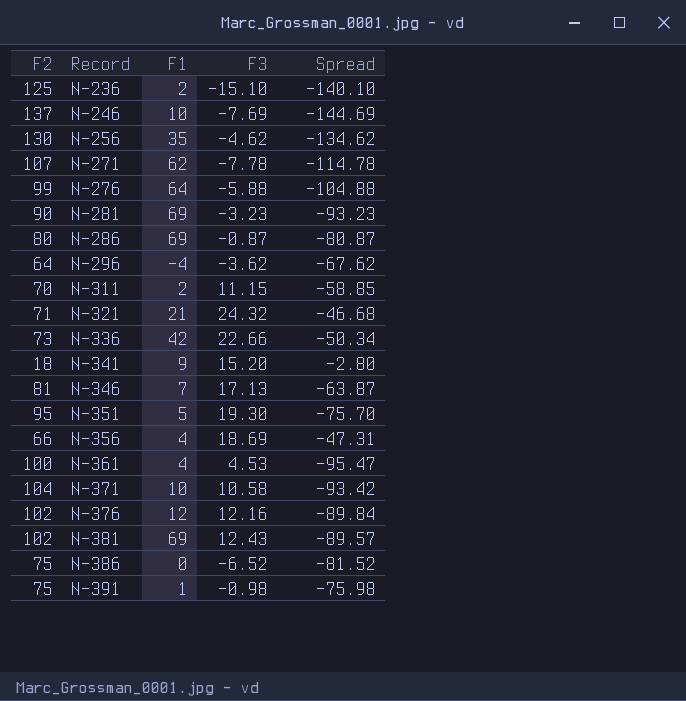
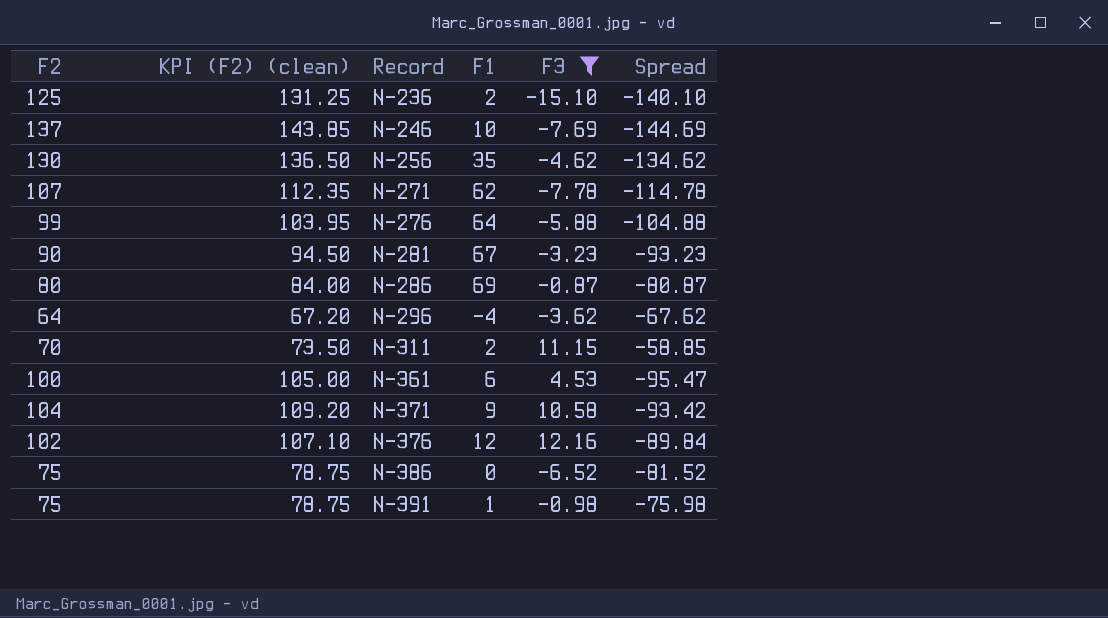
filter: none -> F3 <= 12.16
column KPI (F2) (clean) | formula: none -> [F2] * 1.05
N-281 | F1: 69 -> 67
N-361 | F1: 4 -> 6
N-371 | F1: 10 -> 9

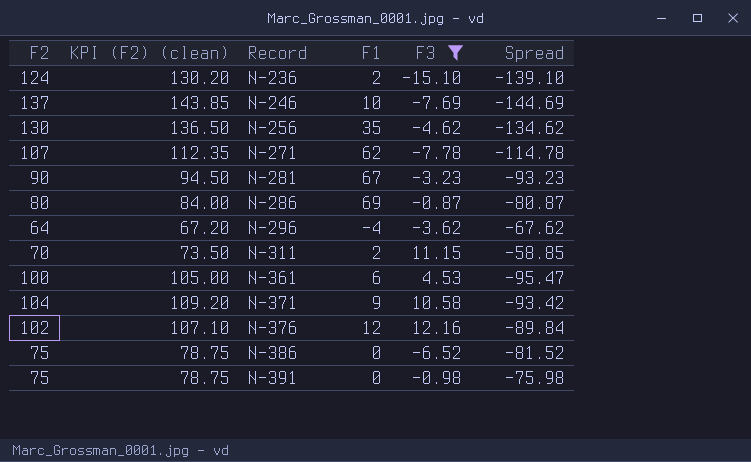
row N-276: 99 | 103.95 | 64 | -5.88 | -104.88 -> none
N-236 | F2: 125 -> 124
N-236 | KPI (F2) (clean): 131.25 -> 130.20
N-236 | Spread: -140.10 -> -139.10
N-391 | F1: 1 -> 0

